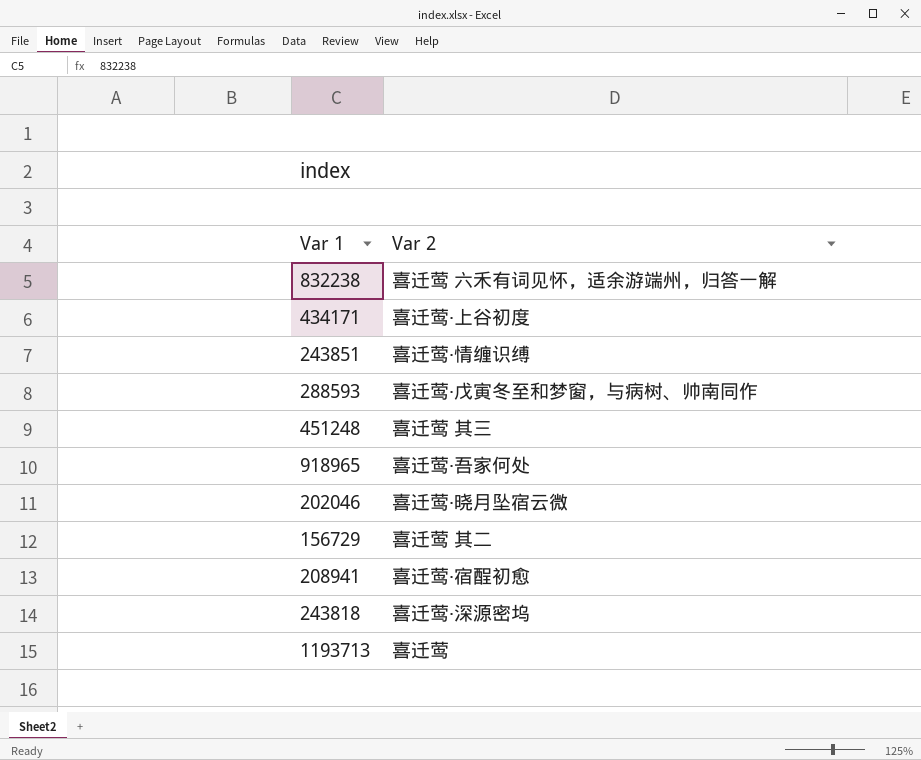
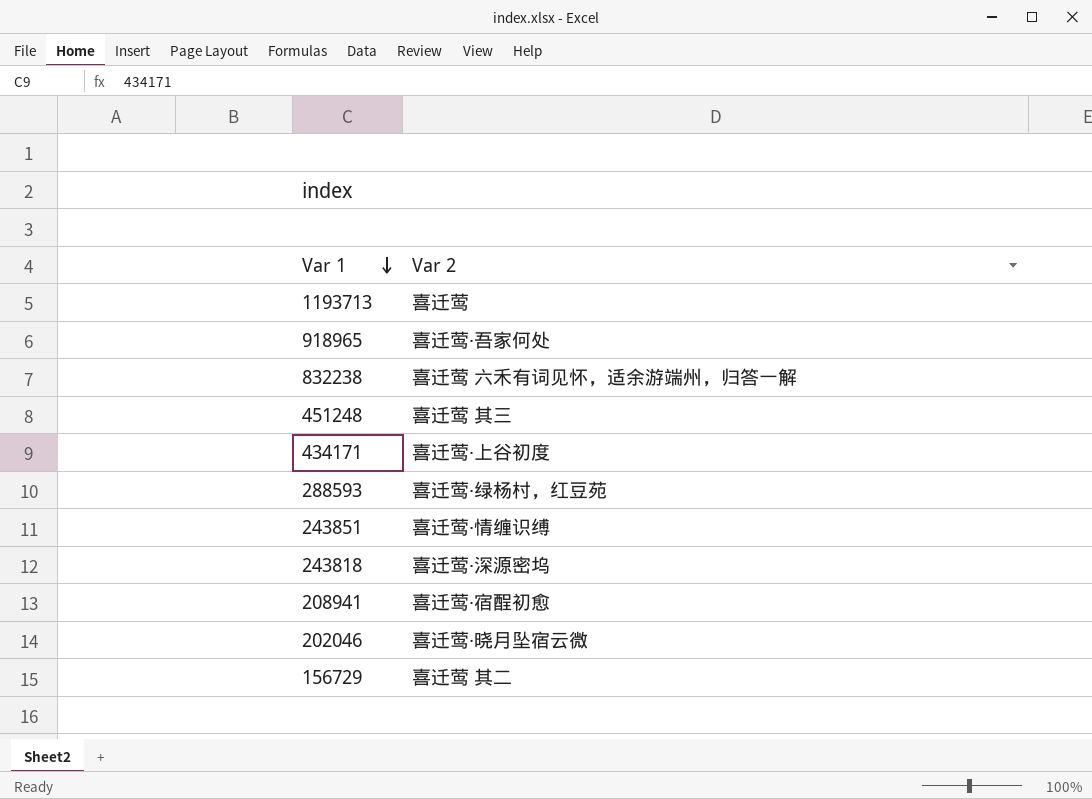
row order: none -> Var 1 descending
288593 | Var 2: 喜迁莺·戊寅冬至和梦窗，与病树、帅南同作 -> 喜迁莺·绿杨村，红豆苑

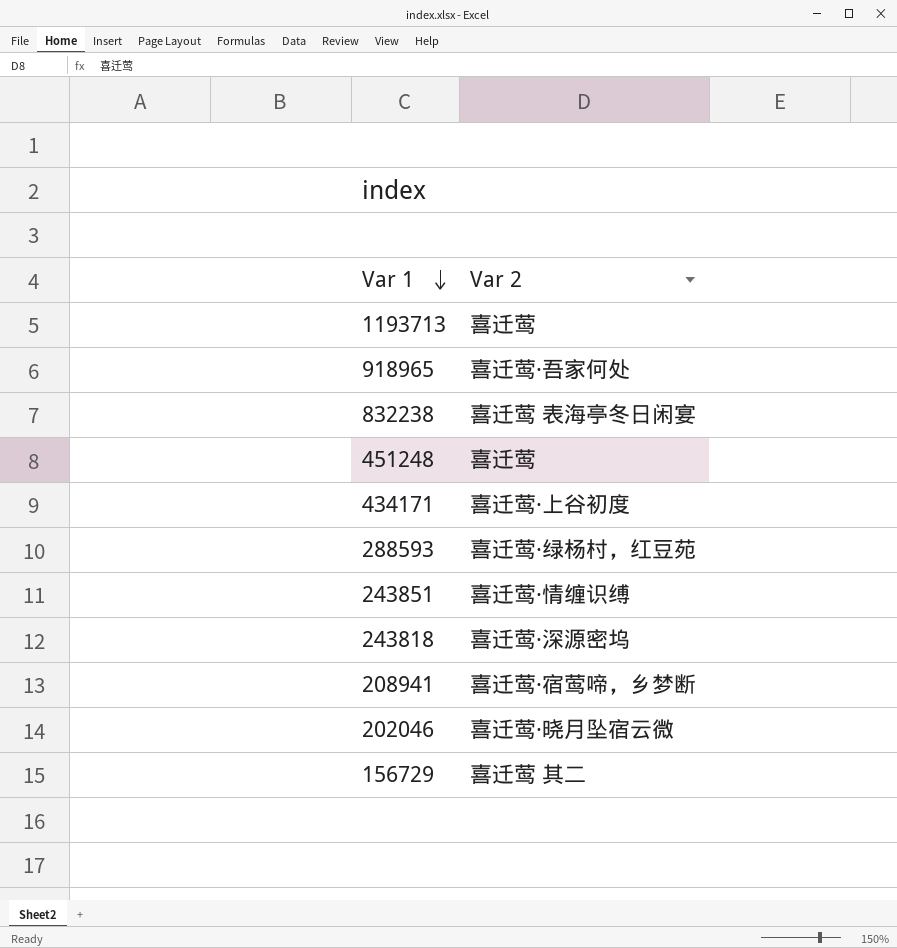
832238 | Var 2: 喜迁莺 六禾有词见怀，适余游端州，归答一解 -> 喜迁莺 表海亭冬日闲宴
451248 | Var 2: 喜迁莺 其三 -> 喜迁莺
208941 | Var 2: 喜迁莺·宿酲初愈 -> 喜迁莺·宿莺啼，乡梦断

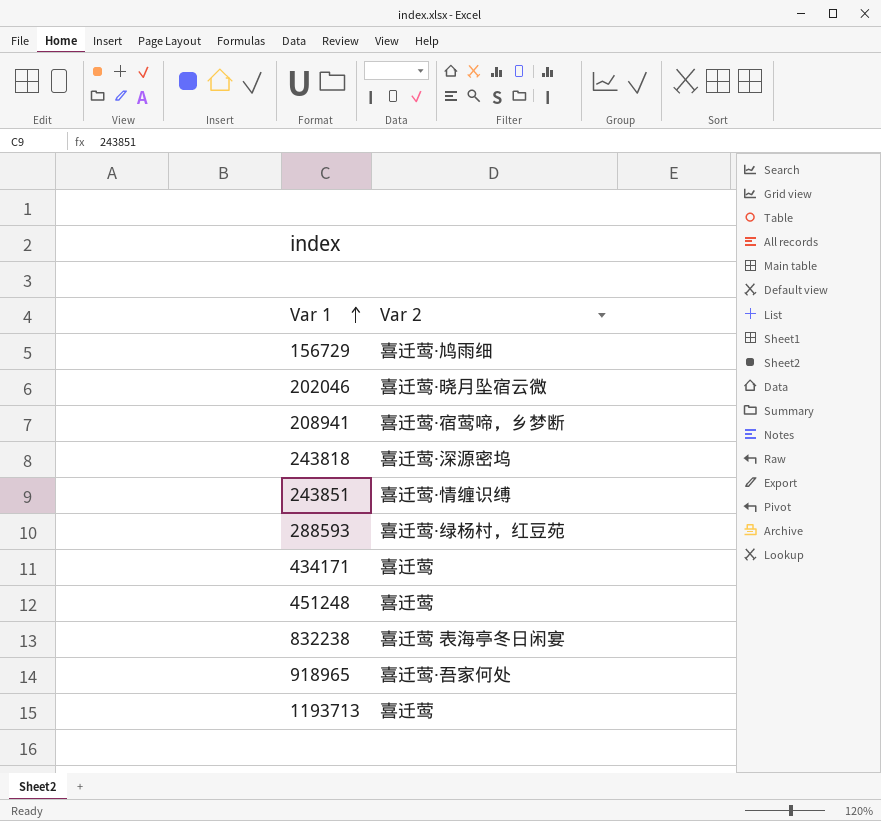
row order: Var 1 descending -> Var 1 ascending
156729 | Var 2: 喜迁莺 其二 -> 喜迁莺·鸠雨细
434171 | Var 2: 喜迁莺·上谷初度 -> 喜迁莺

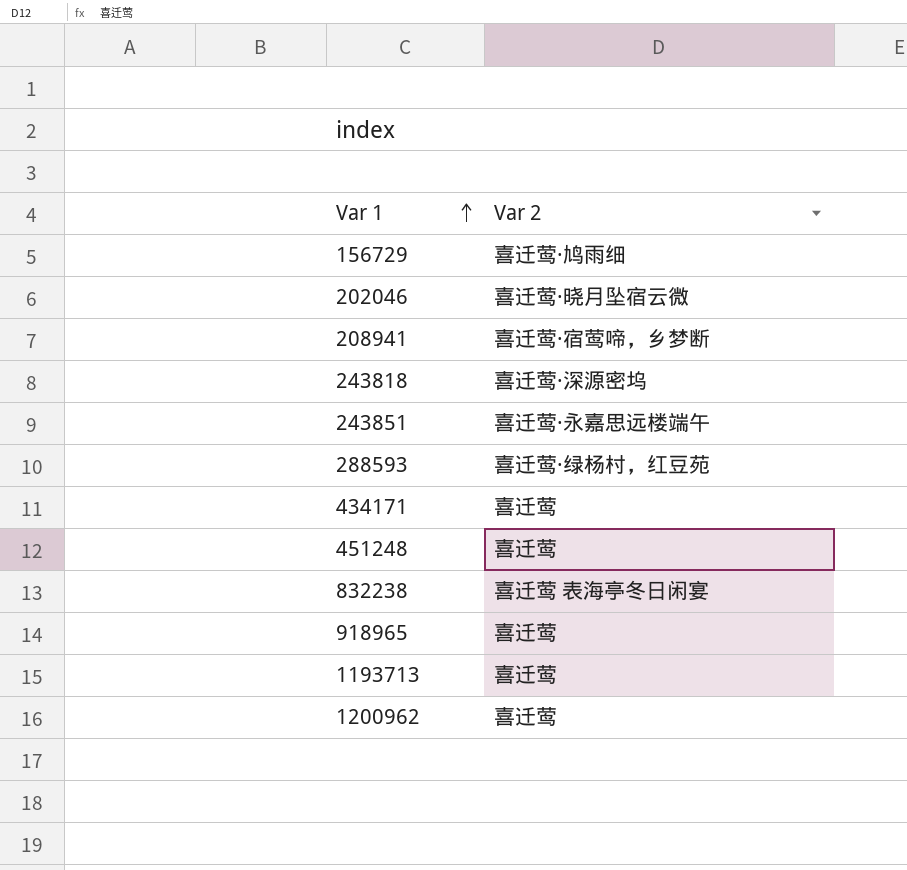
243851 | Var 2: 喜迁莺·情缠识缚 -> 喜迁莺·永嘉思远楼端午
918965 | Var 2: 喜迁莺·吾家何处 -> 喜迁莺
row 1200962: none -> 喜迁莺

